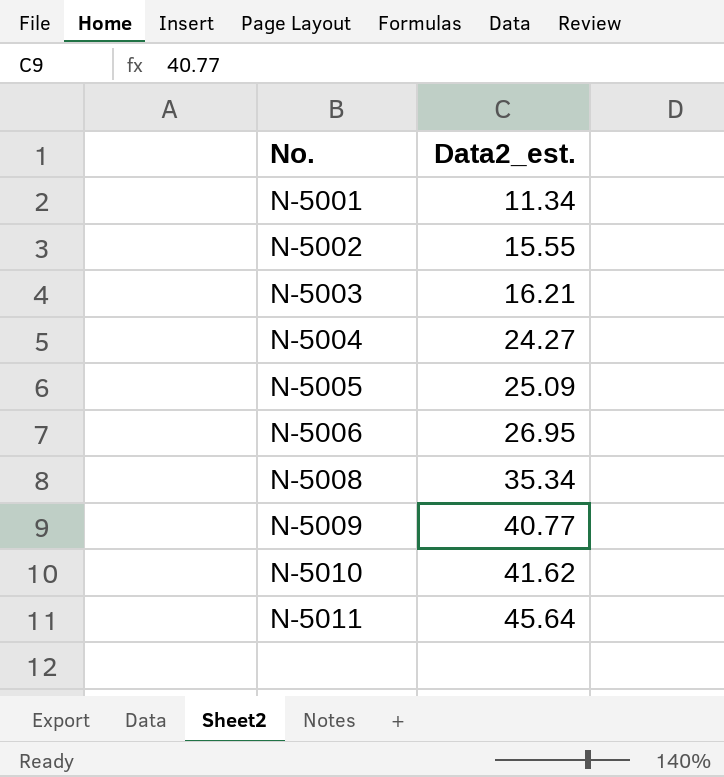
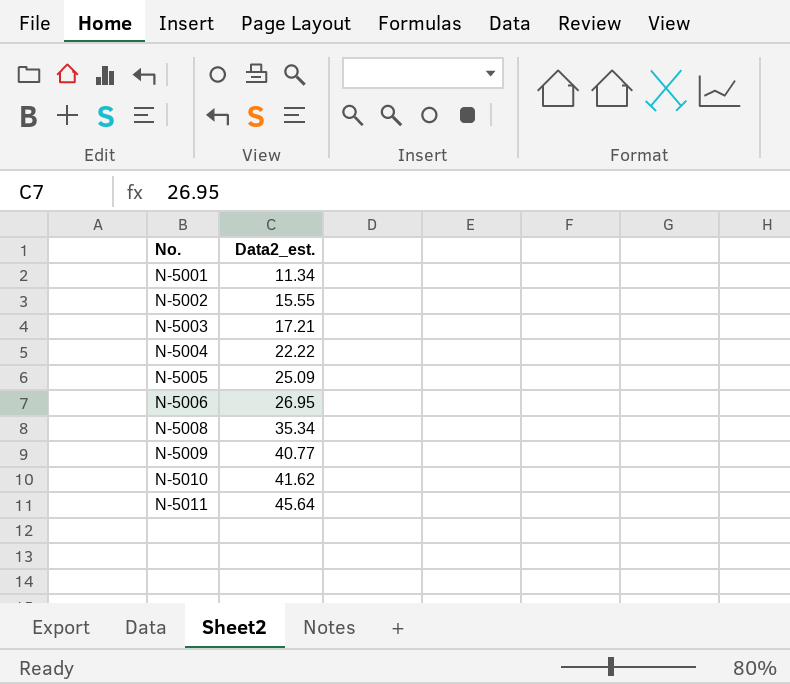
N-5003 | Data2_est.: 16.21 -> 17.21
N-5004 | Data2_est.: 24.27 -> 22.22

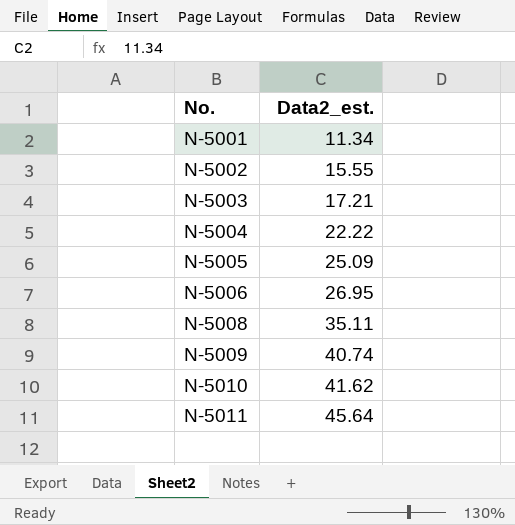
N-5008 | Data2_est.: 35.34 -> 35.11
N-5009 | Data2_est.: 40.77 -> 40.74

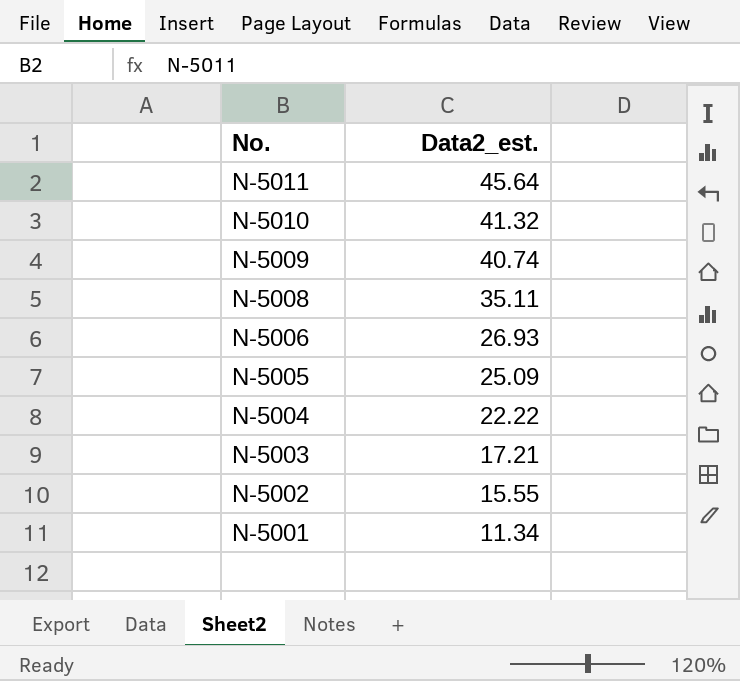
row order: No. ascending -> No. descending
N-5010 | Data2_est.: 41.62 -> 41.32
N-5006 | Data2_est.: 26.95 -> 26.93

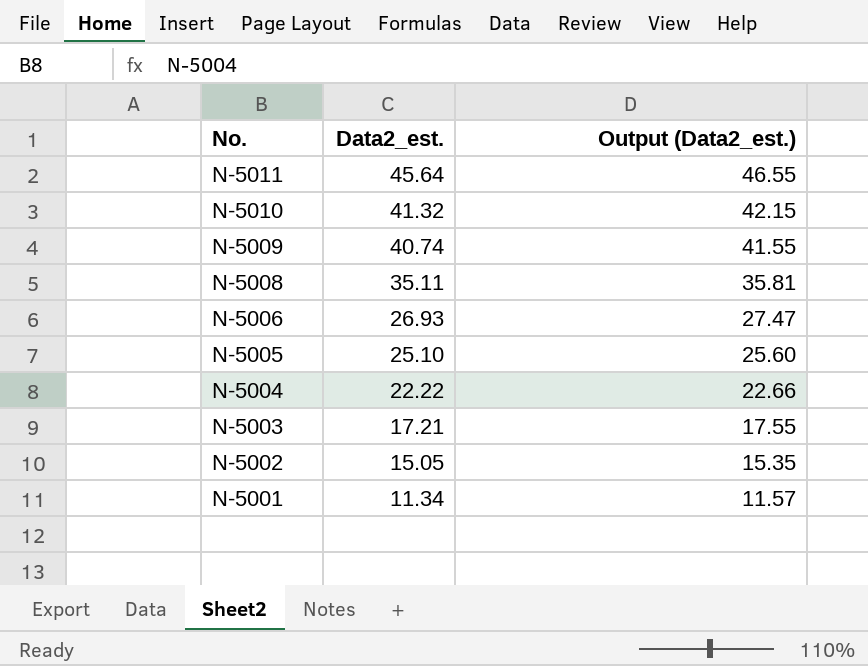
column Output (Data2_est.) | formula: none -> [Data2_est.] * 1.02
N-5005 | Data2_est.: 25.09 -> 25.10
N-5002 | Data2_est.: 15.55 -> 15.05

